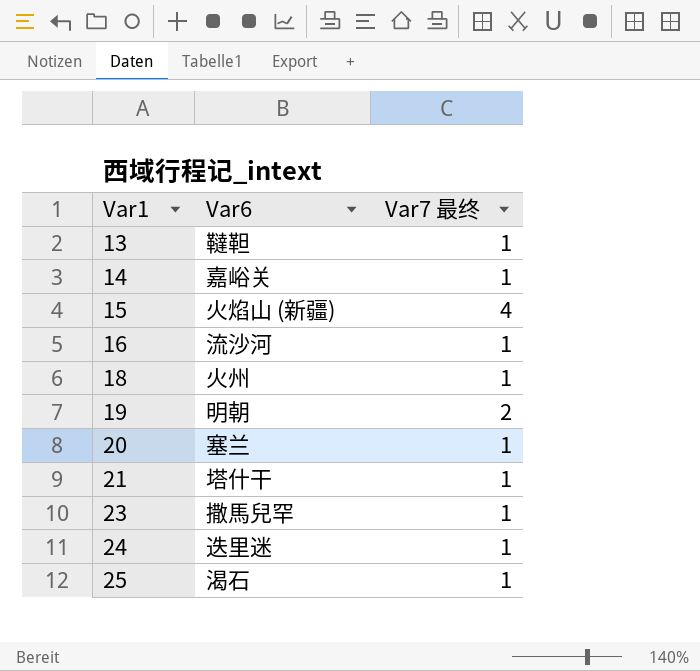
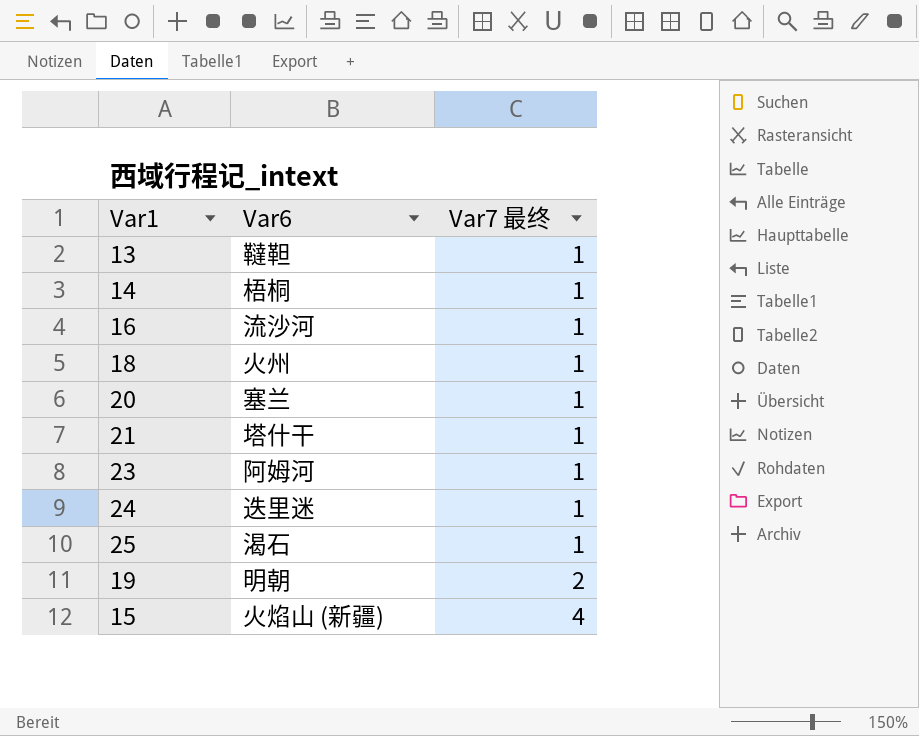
row order: Var1 ascending -> Var7 最终 ascending
14 | Var6: 嘉峪关 -> 梧桐
23 | Var6: 撒馬兒罕 -> 阿姆河

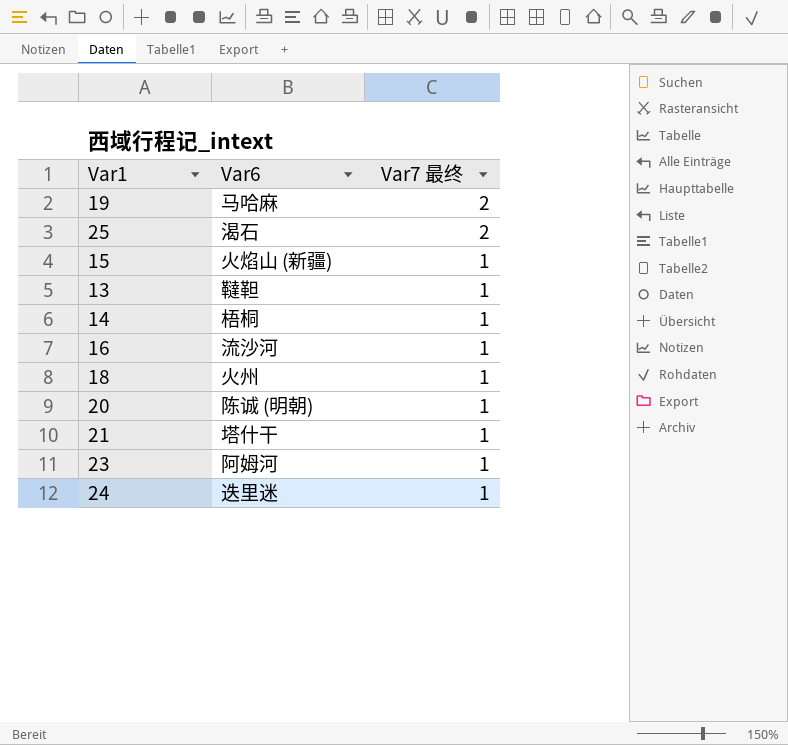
row order: Var7 最终 ascending -> Var7 最终 descending
19 | Var6: 明朝 -> 马哈麻
25 | Var7 最终: 1 -> 2
15 | Var7 最终: 4 -> 1
20 | Var6: 塞兰 -> 陈诚 (明朝)

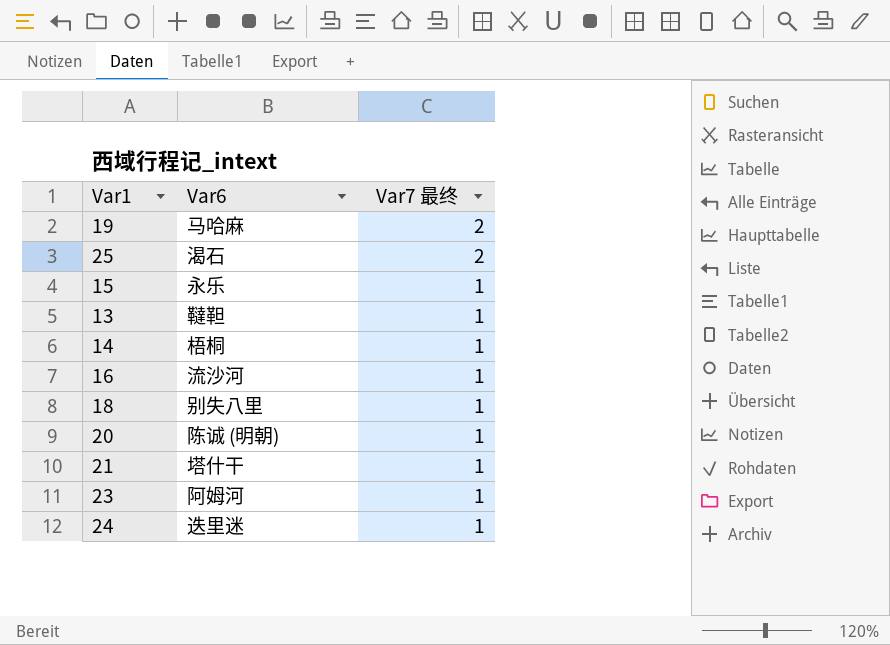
15 | Var6: 火焰山 (新疆) -> 永乐
18 | Var6: 火州 -> 别失八里

